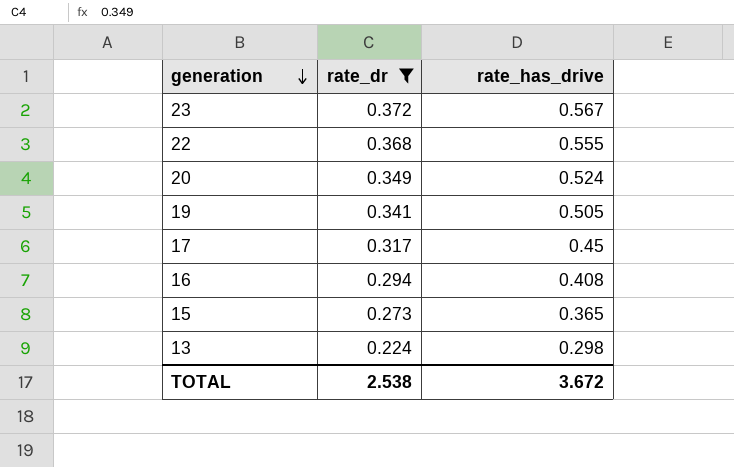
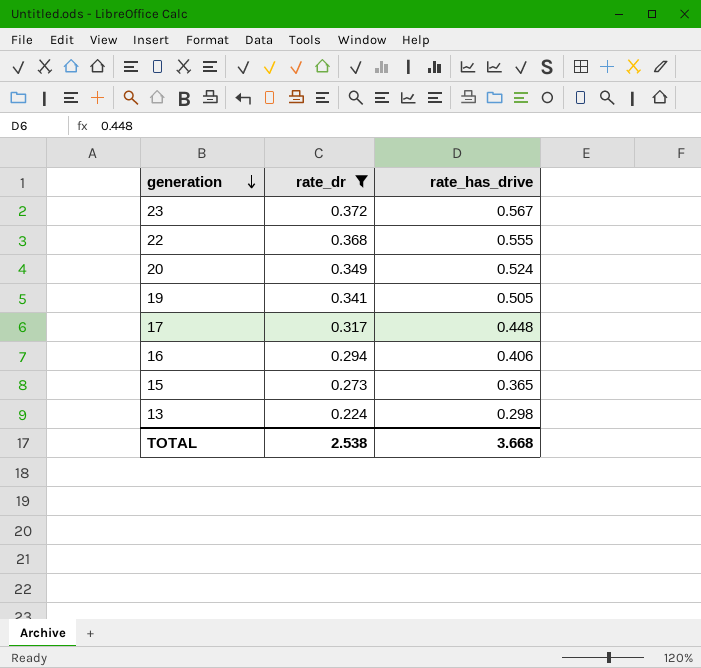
17 | rate_has_drive: 0.45 -> 0.448
16 | rate_has_drive: 0.408 -> 0.406
TOTAL | rate_has_drive: 3.672 -> 3.668

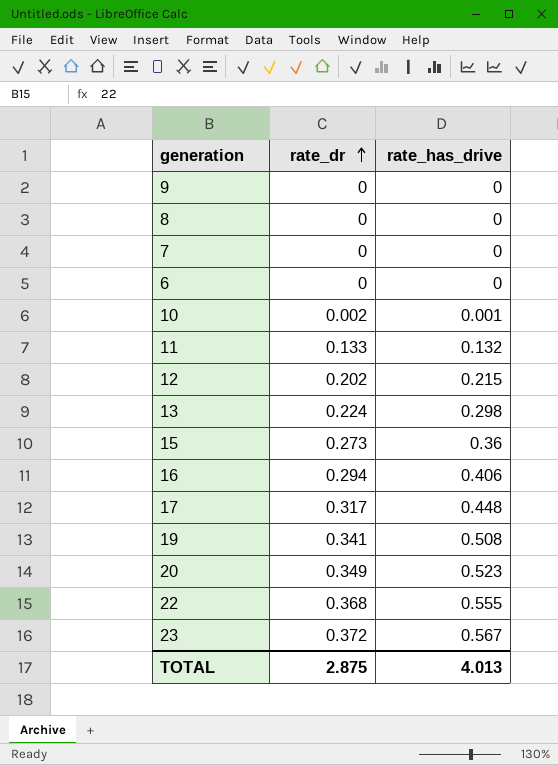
filter: rate_dr >= 0.224 -> none
row order: generation descending -> rate_dr ascending
15 | rate_has_drive: 0.365 -> 0.36
19 | rate_has_drive: 0.505 -> 0.508
20 | rate_has_drive: 0.524 -> 0.523
TOTAL | rate_dr: 2.538 -> 2.875
TOTAL | rate_has_drive: 3.668 -> 4.013

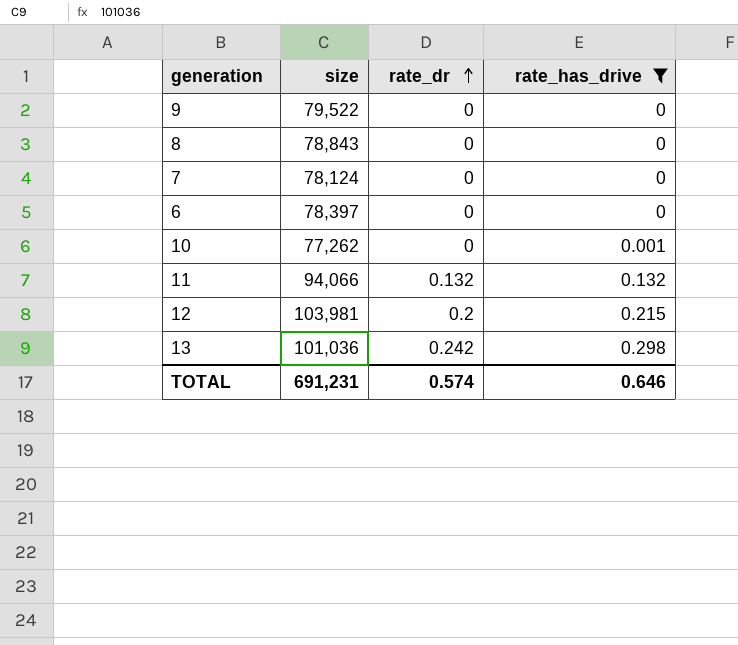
filter: none -> rate_has_drive <= 0.298
column size | position: none -> 2
10 | rate_dr: 0.002 -> 0
11 | rate_dr: 0.133 -> 0.132
12 | rate_dr: 0.202 -> 0.2
13 | rate_dr: 0.224 -> 0.242
TOTAL | rate_dr: 2.875 -> 0.574
TOTAL | rate_has_drive: 4.013 -> 0.646

